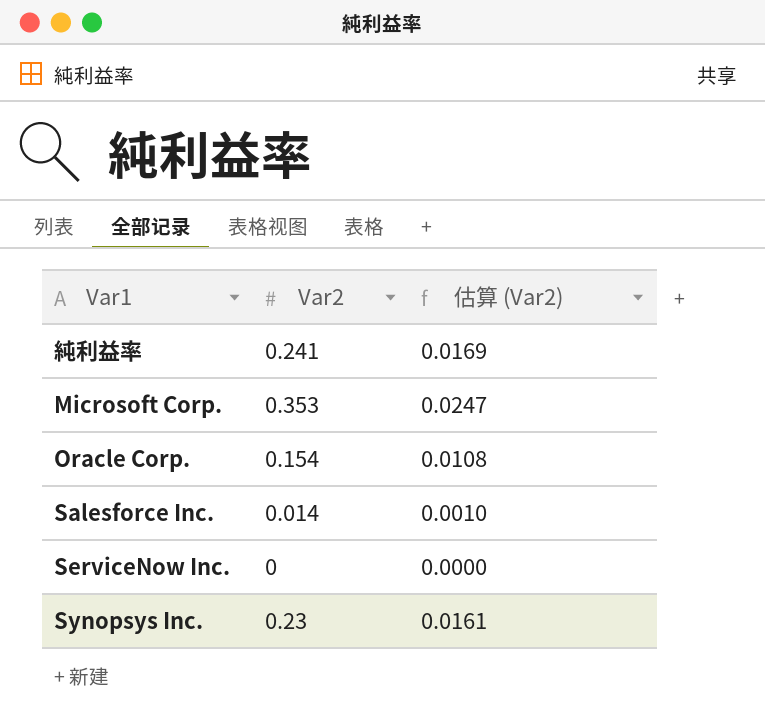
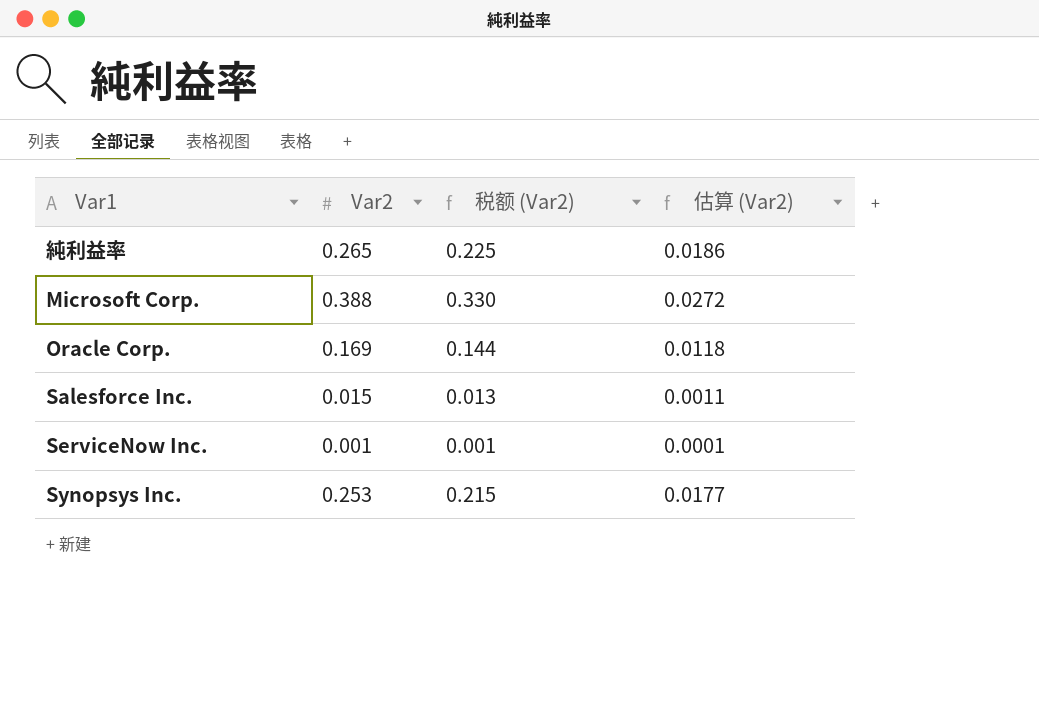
column 税额 (Var2) | formula: none -> [Var2] * 0.85
純利益率 | Var2: 0.241 -> 0.265
純利益率 | 估算 (Var2): 0.0169 -> 0.0186
Microsoft Corp. | Var2: 0.353 -> 0.388
Microsoft Corp. | 估算 (Var2): 0.0247 -> 0.0272
Oracle Corp. | Var2: 0.154 -> 0.169
Oracle Corp. | 估算 (Var2): 0.0108 -> 0.0118
Salesforce Inc. | Var2: 0.014 -> 0.015
Salesforce Inc. | 估算 (Var2): 0.0010 -> 0.0011
ServiceNow Inc. | Var2: 0 -> 0.001
ServiceNow Inc. | 估算 (Var2): 0.0000 -> 0.0001
Synopsys Inc. | Var2: 0.23 -> 0.253
Synopsys Inc. | 估算 (Var2): 0.0161 -> 0.0177

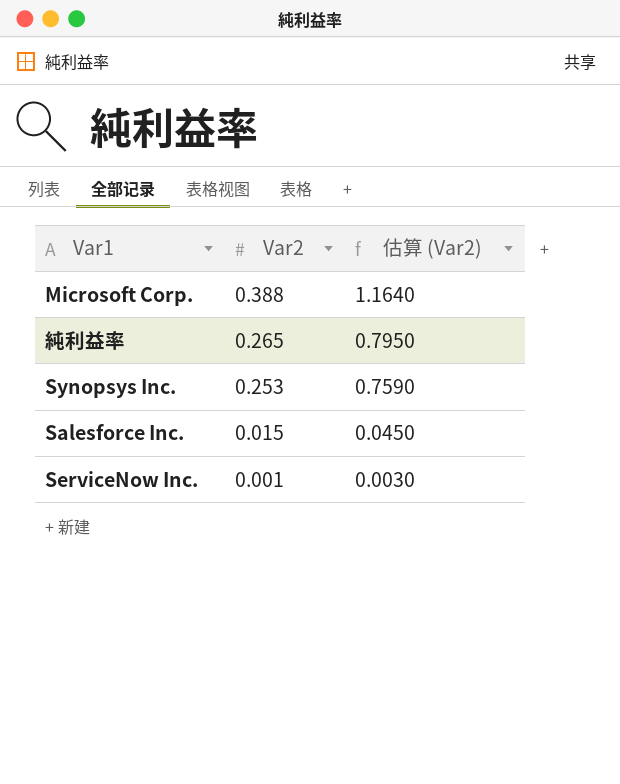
row order: none -> Var2 descending
column 税额 (Var2) | formula: [Var2] * 0.85 -> none
column 估算 (Var2) | formula: [Var2] * 0.07 -> [Var2] * 3
row Oracle Corp.: 0.169 | 0.144 | 0.0118 -> none

